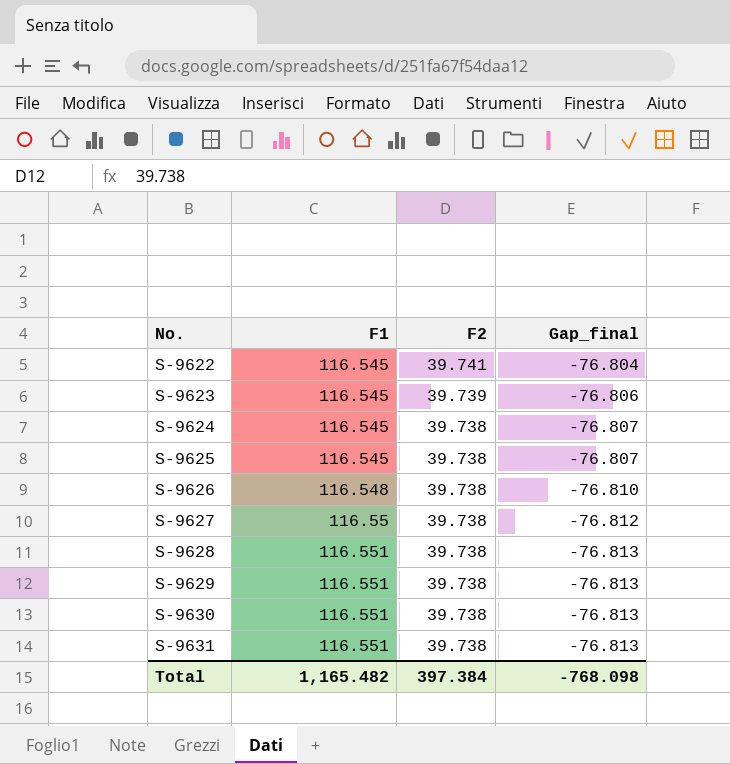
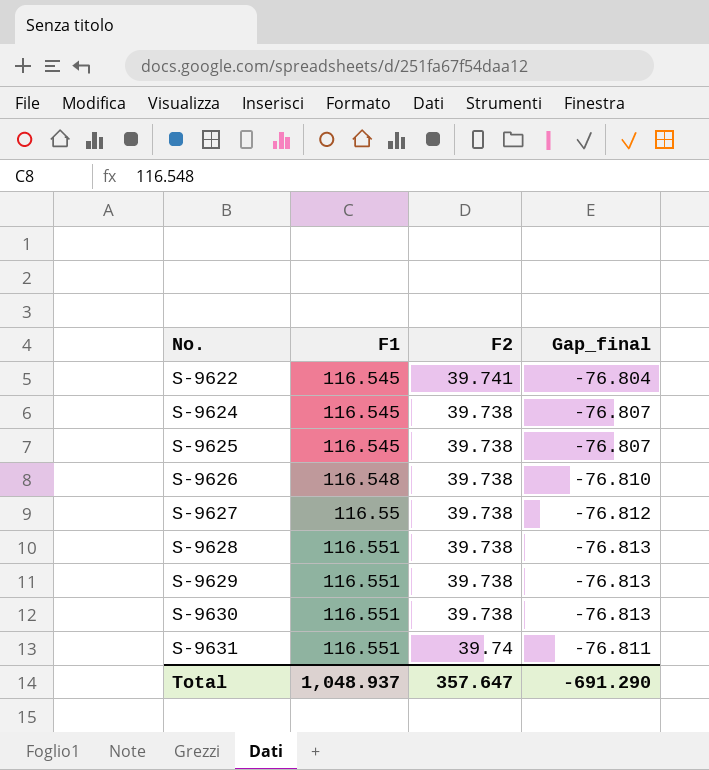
row S-9623: 116.545 | 39.739 | -76.806 -> none
S-9631 | F2: 39.738 -> 39.74
S-9631 | Gap_final: -76.813 -> -76.811
Total | F1: 1,165.482 -> 1,048.937
Total | F2: 397.384 -> 357.647
Total | Gap_final: -768.098 -> -691.290

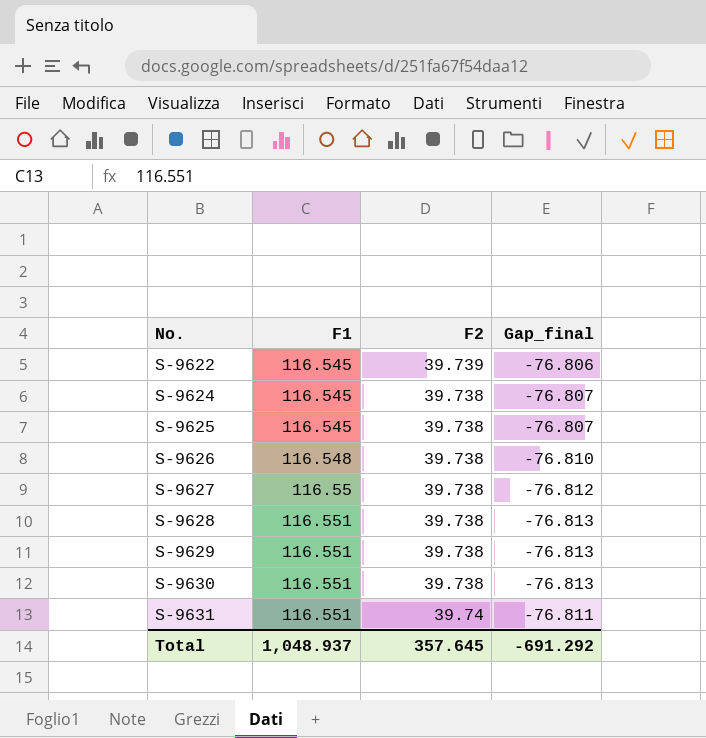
S-9622 | F2: 39.741 -> 39.739
S-9622 | Gap_final: -76.804 -> -76.806
Total | F2: 357.647 -> 357.645
Total | Gap_final: -691.290 -> -691.292

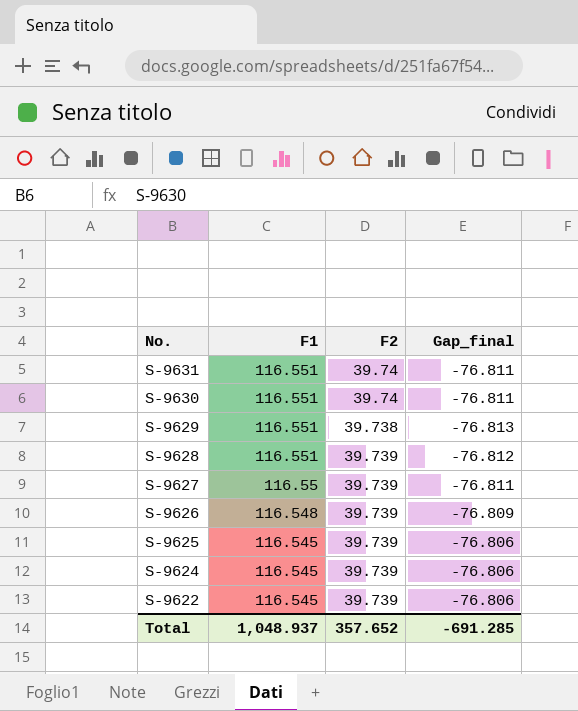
row order: No. ascending -> No. descending
S-9630 | F2: 39.738 -> 39.74
S-9630 | Gap_final: -76.813 -> -76.811
S-9628 | F2: 39.738 -> 39.739
S-9628 | Gap_final: -76.813 -> -76.812
S-9627 | F2: 39.738 -> 39.739
S-9627 | Gap_final: -76.812 -> -76.811
S-9626 | F2: 39.738 -> 39.739
S-9626 | Gap_final: -76.810 -> -76.809
S-9625 | F2: 39.738 -> 39.739
S-9625 | Gap_final: -76.807 -> -76.806
S-9624 | F2: 39.738 -> 39.739
S-9624 | Gap_final: -76.807 -> -76.806
Total | F2: 357.645 -> 357.652
Total | Gap_final: -691.292 -> -691.285

